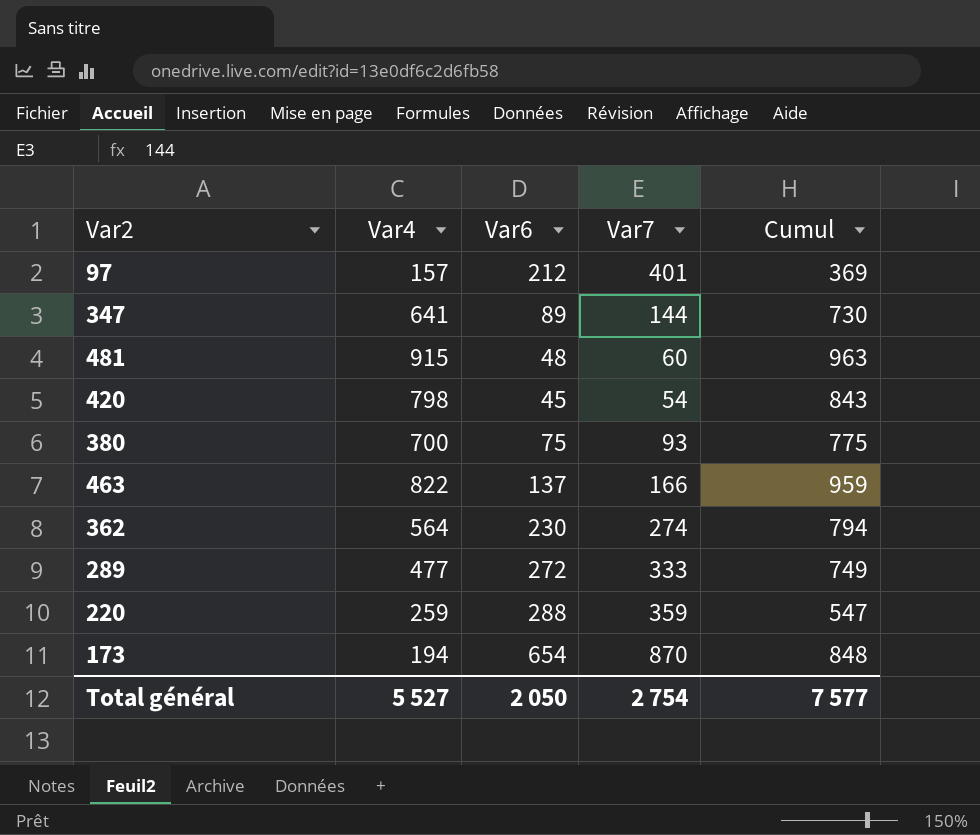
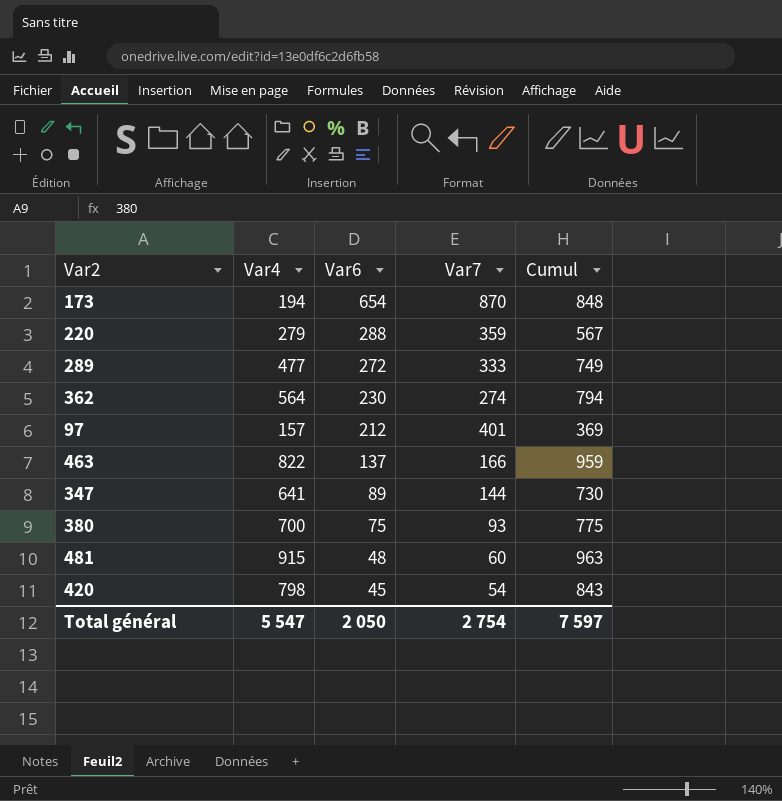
row order: none -> Var6 descending
220 | Var4: 259 -> 279
220 | Cumul: 547 -> 567
Total général | Var4: 5 527 -> 5 547
Total général | Cumul: 7 577 -> 7 597

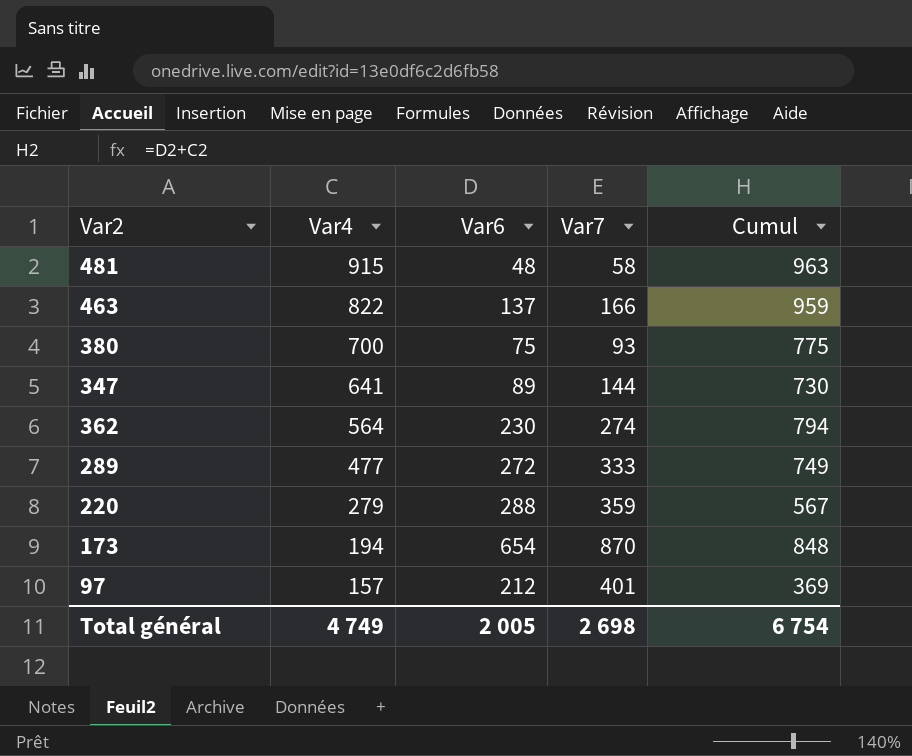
row order: Var6 descending -> Var4 descending
row 420: 798 | 45 | 54 | 843 -> none
481 | Var7: 60 -> 58
Total général | Var4: 5 547 -> 4 749
Total général | Var6: 2 050 -> 2 005
Total général | Var7: 2 754 -> 2 698
Total général | Cumul: 7 597 -> 6 754

